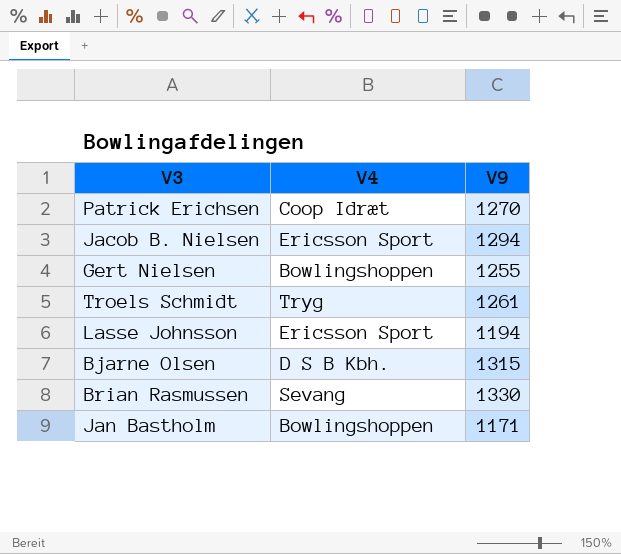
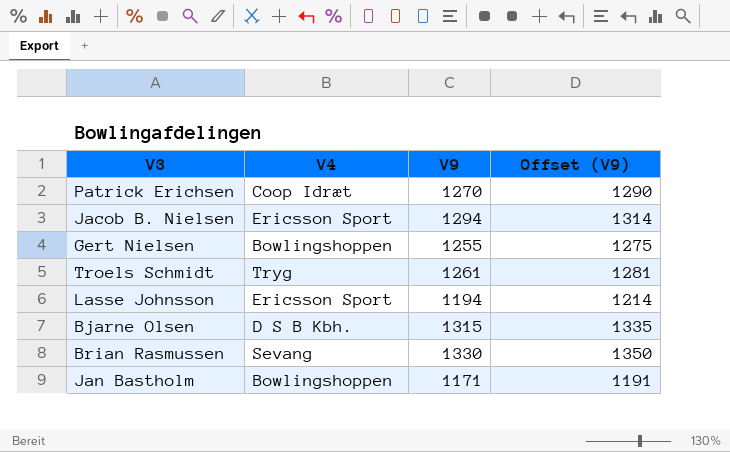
column Offset (V9) | formula: none -> [V9] + 20

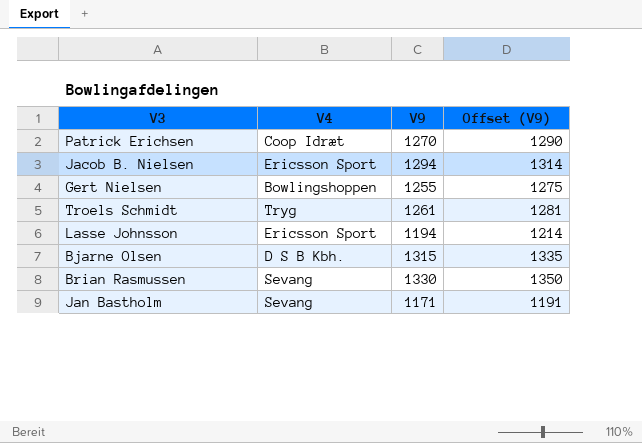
Jan Bastholm | V4: Bowlingshoppen -> Sevang

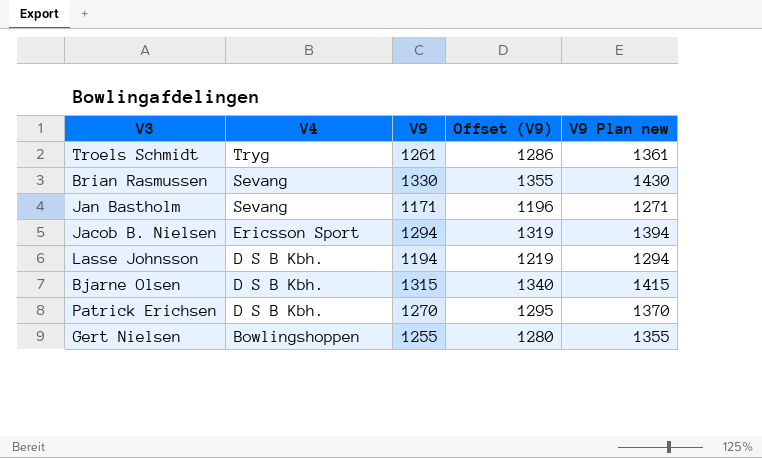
row order: none -> V4 descending
column Offset (V9) | formula: [V9] + 20 -> [V9] + 25
column V9 Plan new | formula: none -> [V9] + 100
Lasse Johnsson | V4: Ericsson Sport -> D S B Kbh.
Patrick Erichsen | V4: Coop Idræt -> D S B Kbh.

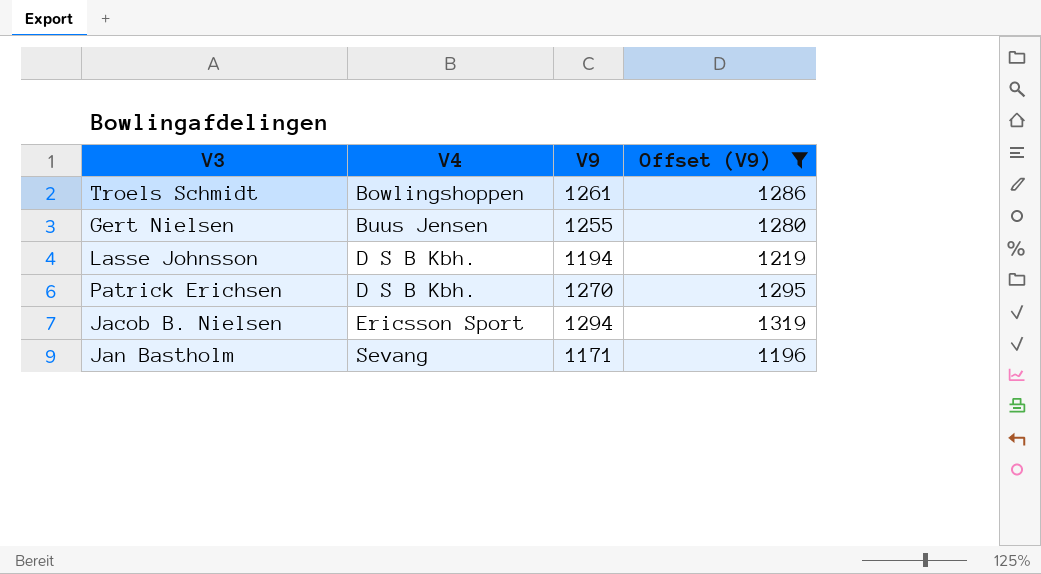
filter: none -> Offset (V9) <= 1319
row order: V4 descending -> V4 ascending
column V9 Plan new | formula: [V9] + 100 -> none
Troels Schmidt | V4: Tryg -> Bowlingshoppen
Gert Nielsen | V4: Bowlingshoppen -> Buus Jensen

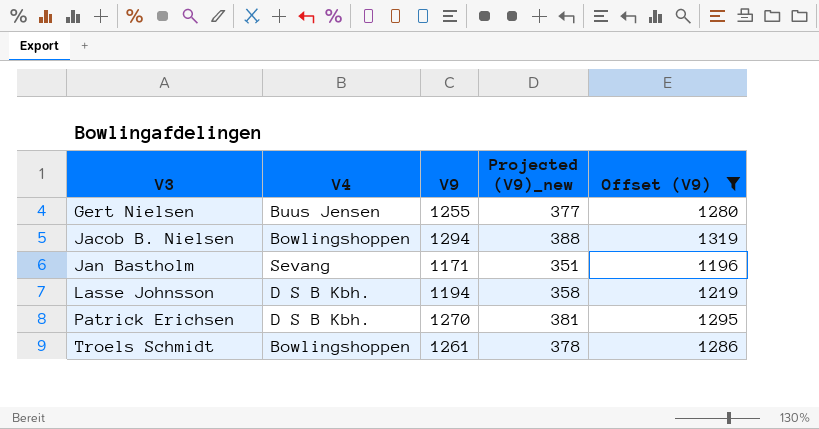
row order: V4 ascending -> V3 ascending
column Projected (V9)_new | formula: none -> [V9] * 0.3
Jacob B. Nielsen | V4: Ericsson Sport -> Bowlingshoppen

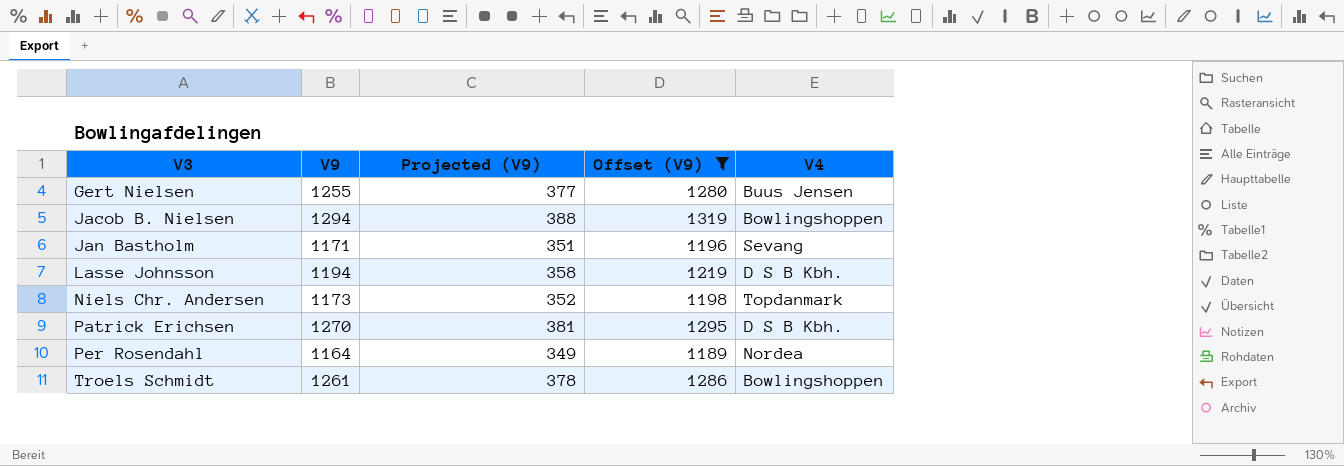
column name: Projected (V9)_new -> Projected (V9)
column V4 | position: 2 -> 5
row Niels Chr. Andersen: none -> 1173 | 352 | 1198 | Topdanmark
row Per Rosendahl: none -> 1164 | 349 | 1189 | Nordea

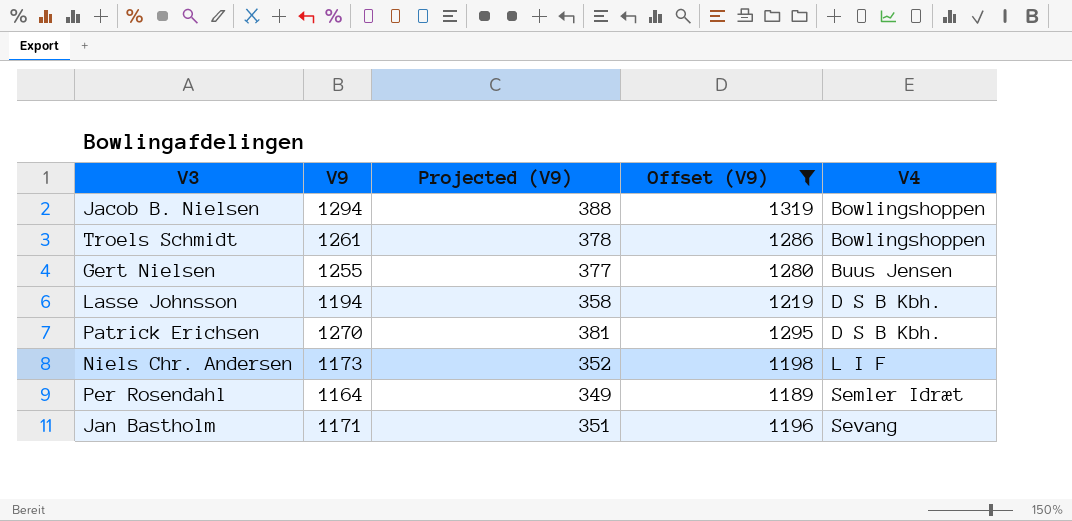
row order: V3 ascending -> V4 ascending
Niels Chr. Andersen | V4: Topdanmark -> L I F
Per Rosendahl | V4: Nordea -> Semler Idræt

